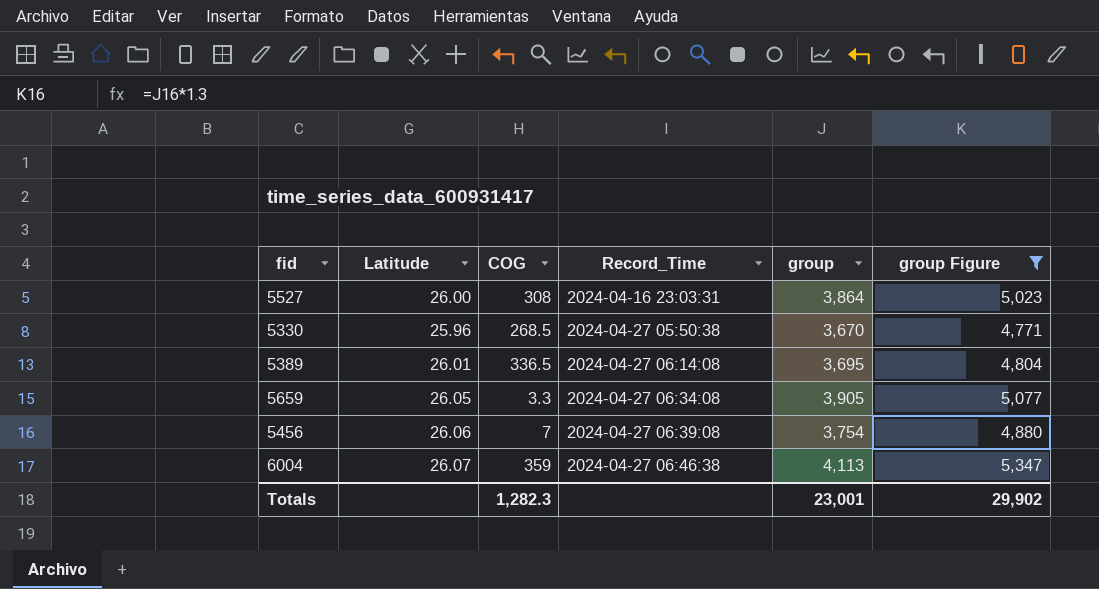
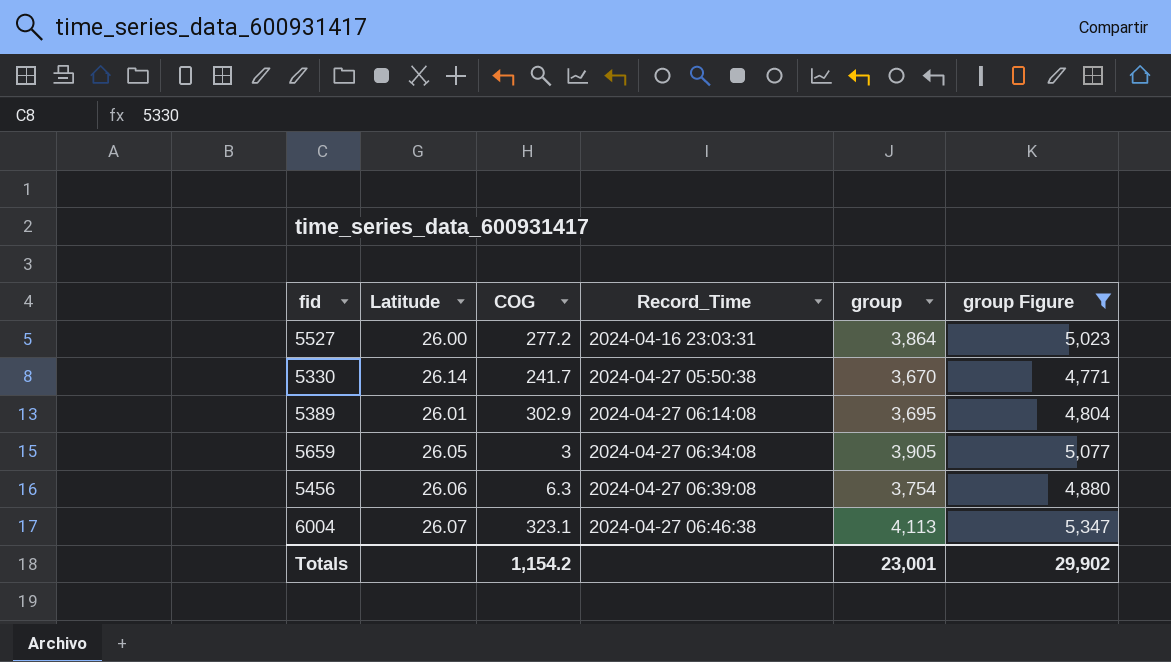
5527 | COG: 308 -> 277.2
5330 | Latitude: 25.96 -> 26.14
5330 | COG: 268.5 -> 241.7
5389 | COG: 336.5 -> 302.9
5659 | COG: 3.3 -> 3
5456 | COG: 7 -> 6.3
6004 | COG: 359 -> 323.1
Totals | COG: 1,282.3 -> 1,154.2

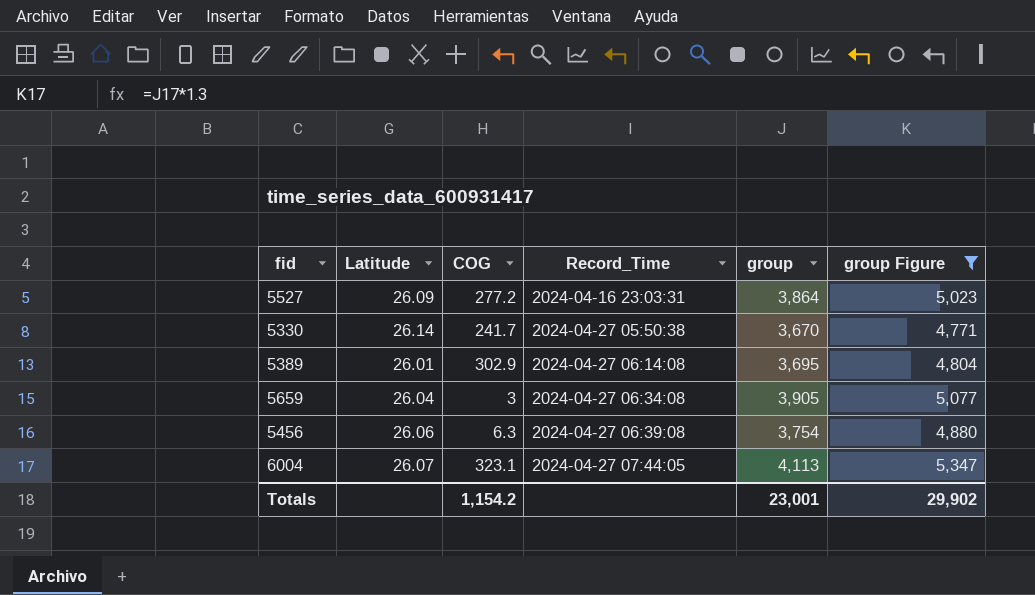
5527 | Latitude: 26.00 -> 26.09
5659 | Latitude: 26.05 -> 26.04
6004 | Record_Time: 2024-04-27 06:46:38 -> 2024-04-27 07:44:05

